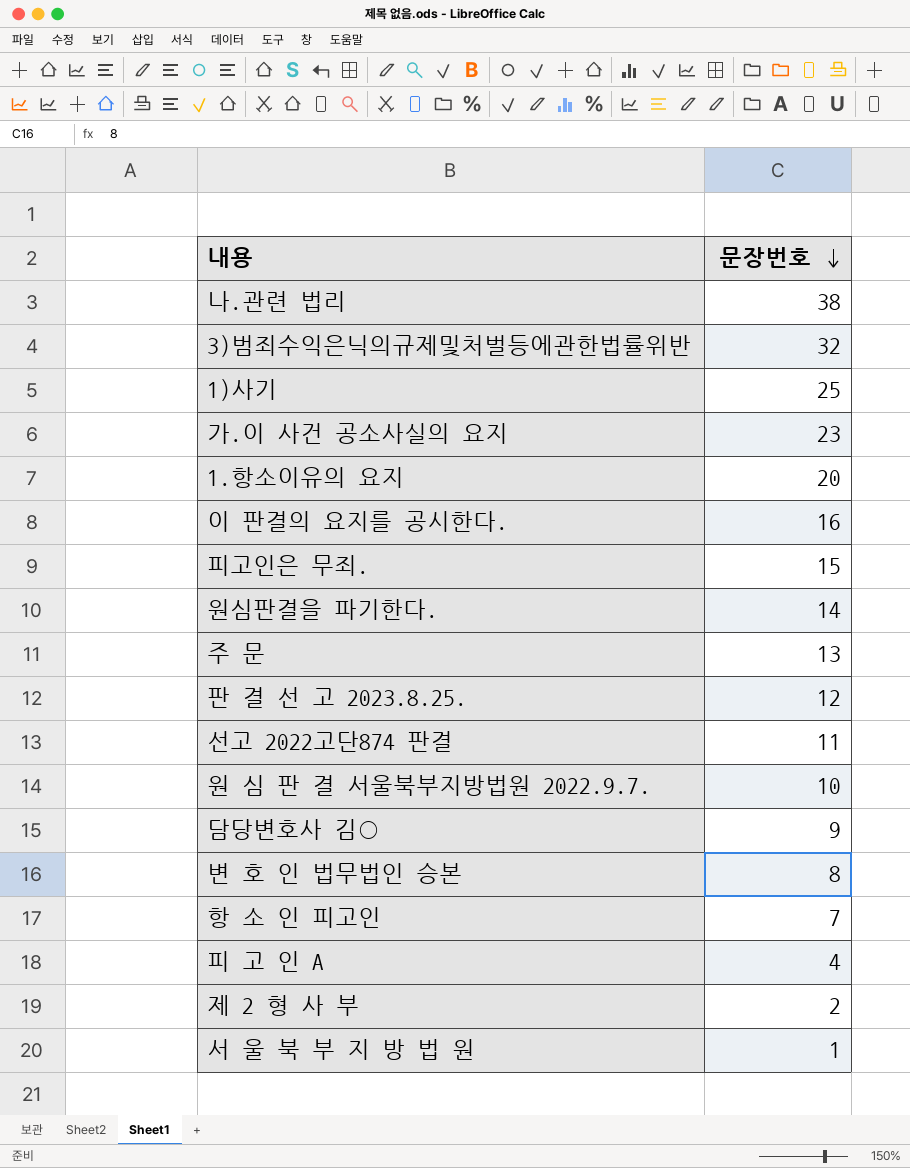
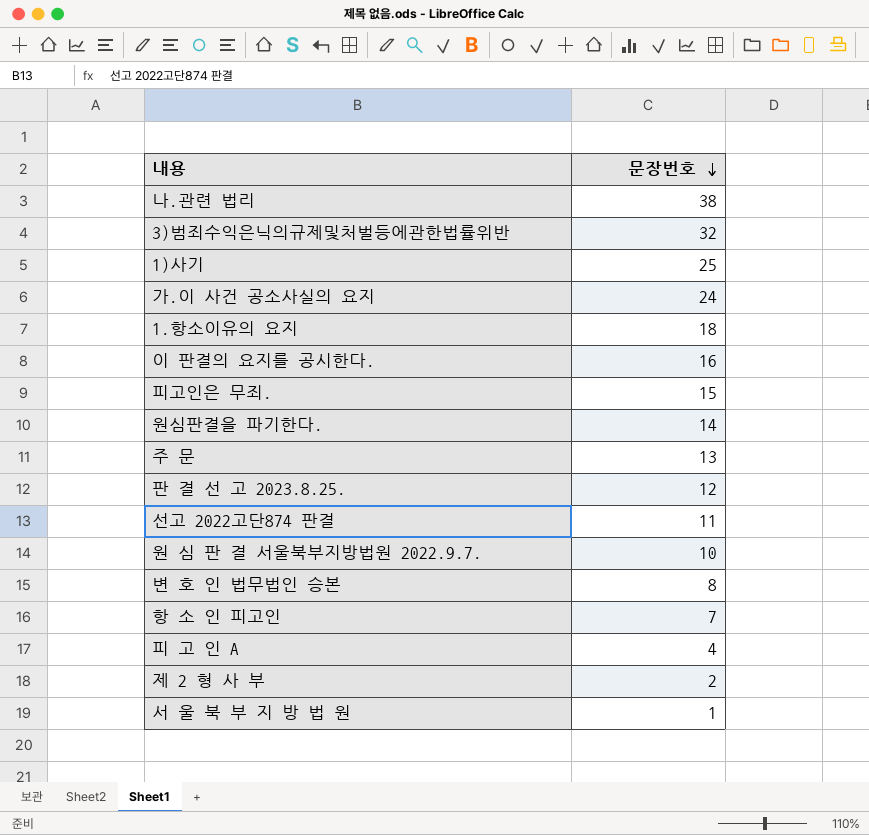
row 담당변호사 김○: 9 -> none
가.이 사건 공소사실의 요지 | 문장번호: 23 -> 24
1.항소이유의 요지 | 문장번호: 20 -> 18

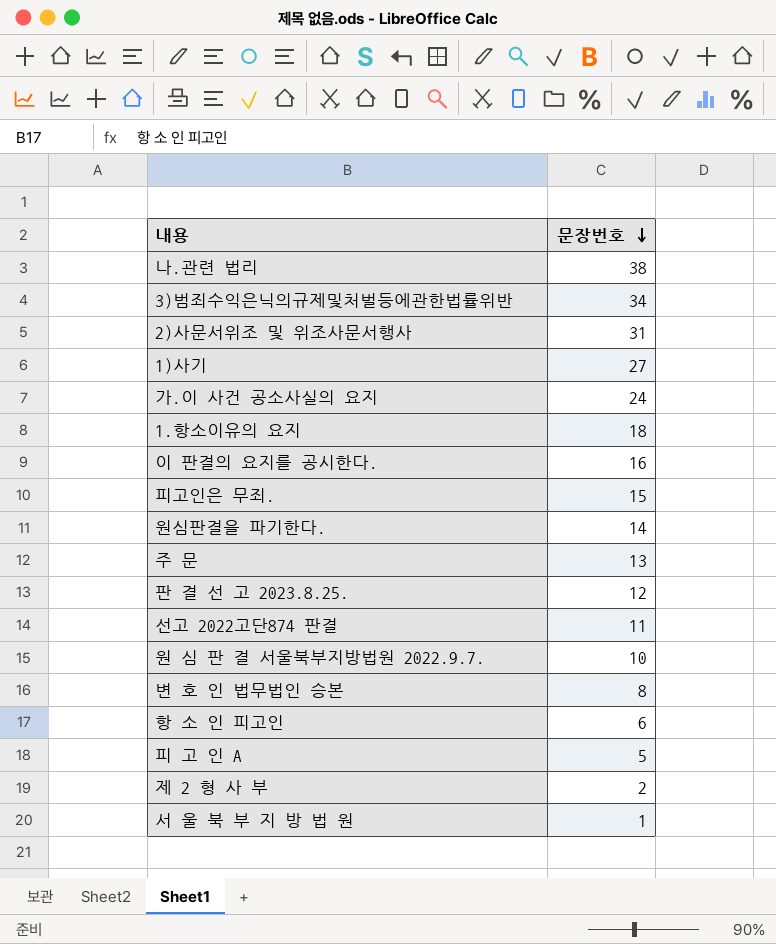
3)범죄수익은닉의규제및처벌등에관한법률위반 | 문장번호: 32 -> 34
row 2)사문서위조 및 위조사문서행사: none -> 31
1)사기 | 문장번호: 25 -> 27
항 소 인 피고인 | 문장번호: 7 -> 6
피 고 인 A | 문장번호: 4 -> 5

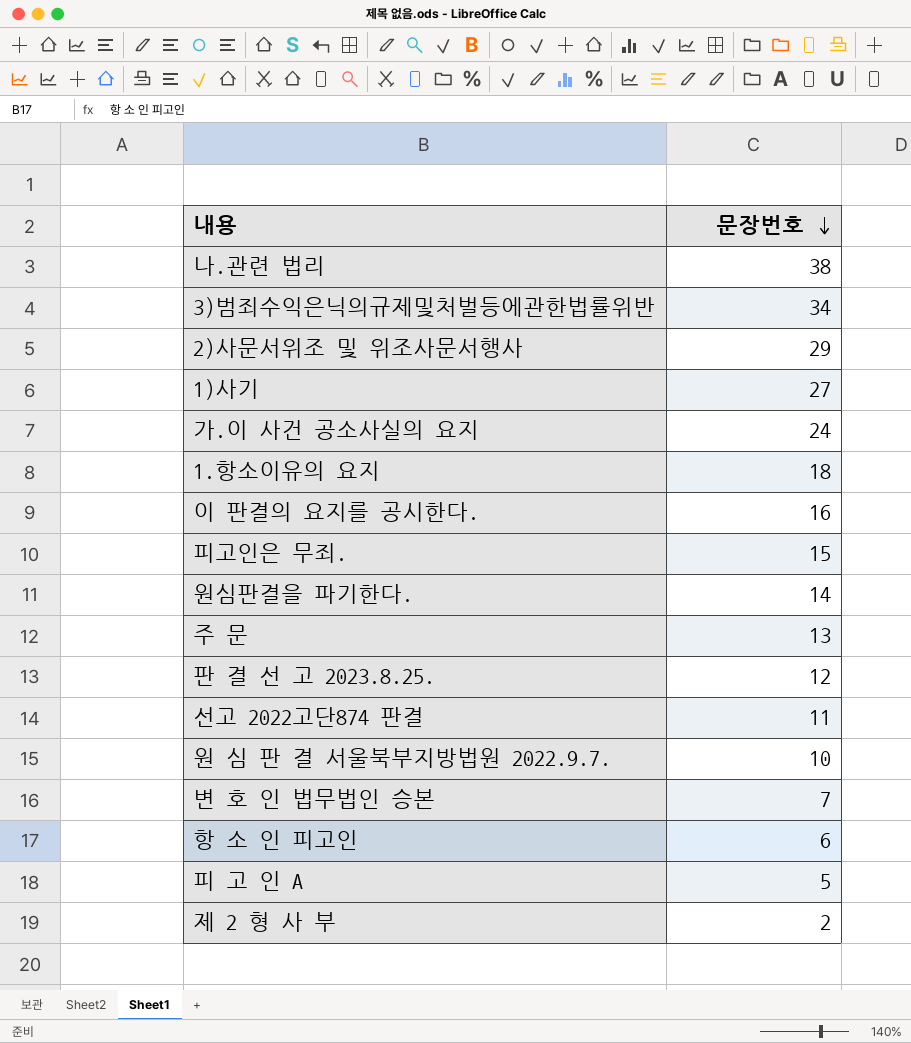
row 서 울 북 부 지 방 법 원: 1 -> none
2)사문서위조 및 위조사문서행사 | 문장번호: 31 -> 29
변 호 인 법무법인 승본 | 문장번호: 8 -> 7

